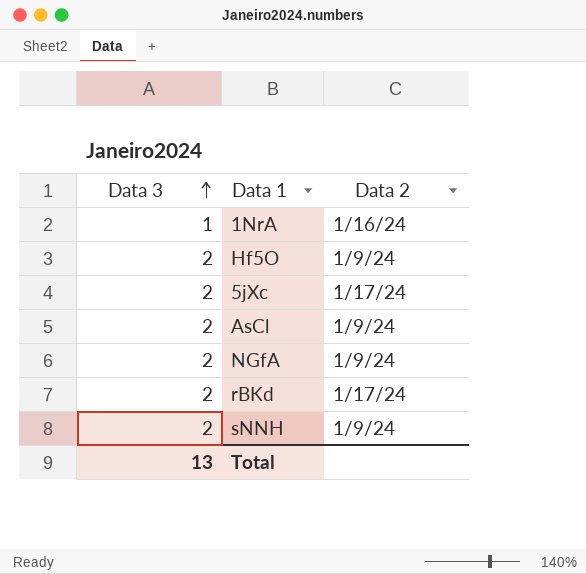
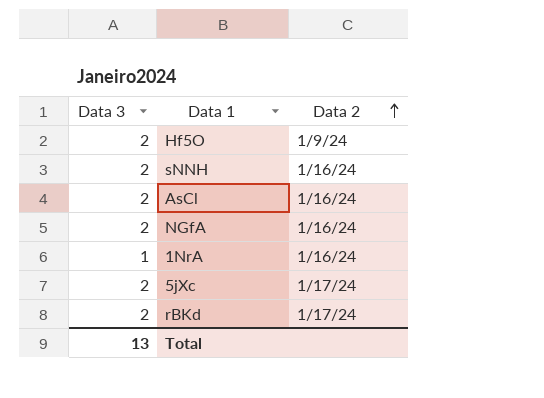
row order: Data 3 ascending -> Data 2 ascending
sNNH | Data 2: 1/9/24 -> 1/16/24
AsCl | Data 2: 1/9/24 -> 1/16/24
NGfA | Data 2: 1/9/24 -> 1/16/24

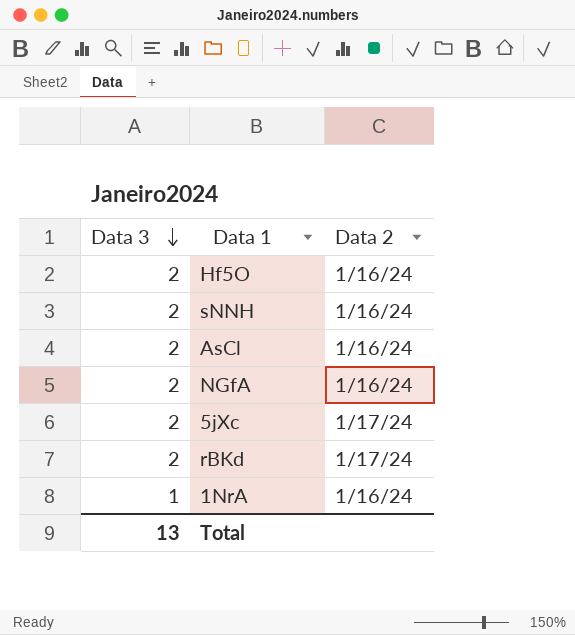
row order: Data 2 ascending -> Data 3 descending
Hf5O | Data 2: 1/9/24 -> 1/16/24

